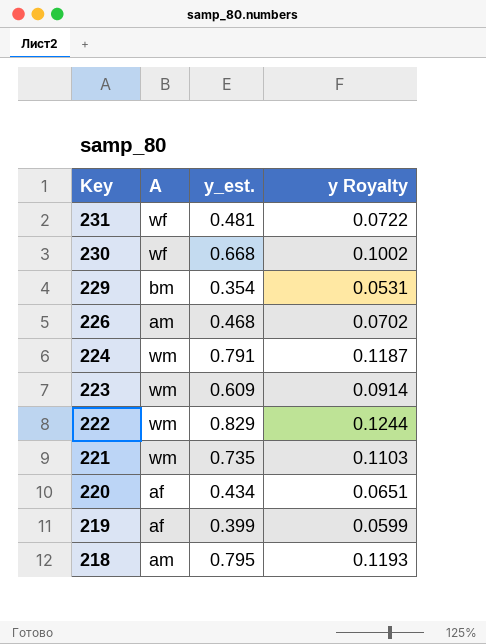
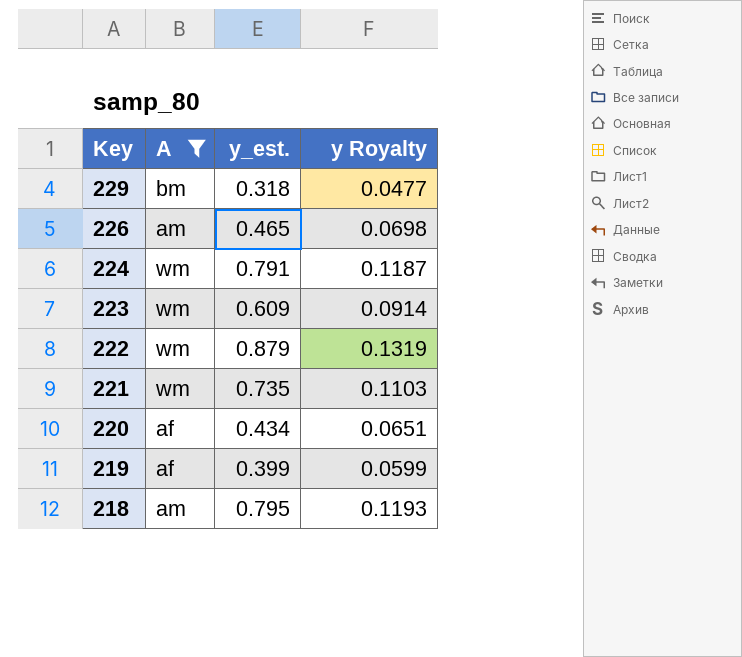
filter: none -> A != wf
229 | y_est.: 0.354 -> 0.318
229 | y Royalty: 0.0531 -> 0.0477
226 | y_est.: 0.468 -> 0.465
226 | y Royalty: 0.0702 -> 0.0698
222 | y_est.: 0.829 -> 0.879
222 | y Royalty: 0.1244 -> 0.1319

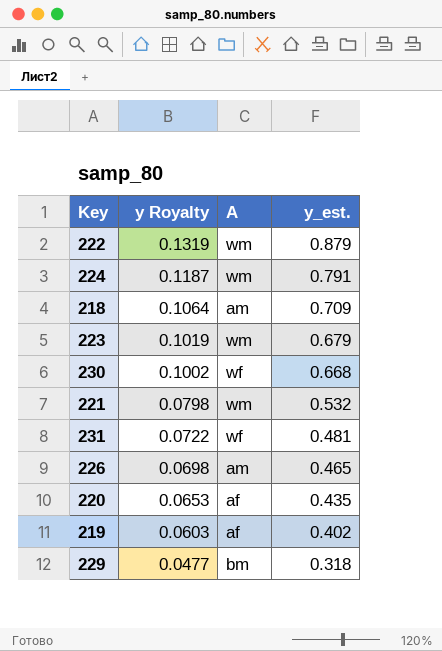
filter: A != wf -> none
row order: Key descending -> y Royalty descending
column y Royalty | position: 4 -> 2
218 | y Royalty: 0.1193 -> 0.1064
218 | y_est.: 0.795 -> 0.709
223 | y Royalty: 0.0914 -> 0.1019
223 | y_est.: 0.609 -> 0.679
221 | y Royalty: 0.1103 -> 0.0798
221 | y_est.: 0.735 -> 0.532
220 | y Royalty: 0.0651 -> 0.0653
220 | y_est.: 0.434 -> 0.435
219 | y Royalty: 0.0599 -> 0.0603
219 | y_est.: 0.399 -> 0.402

